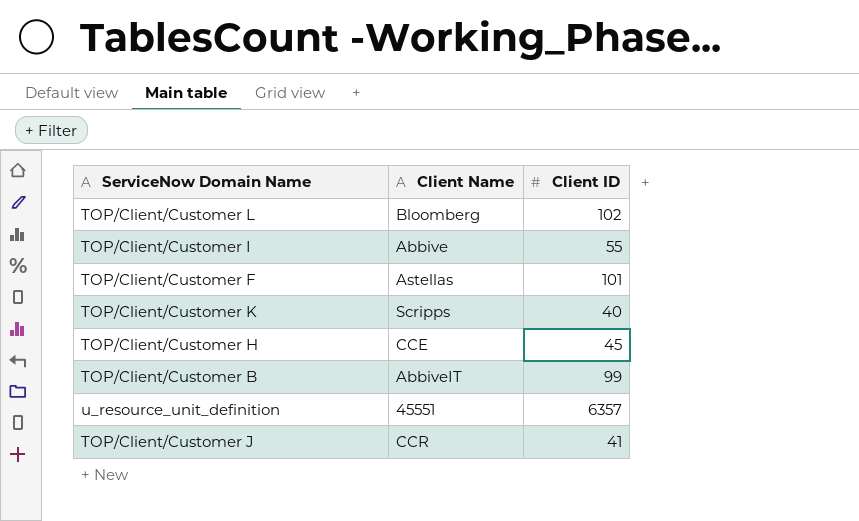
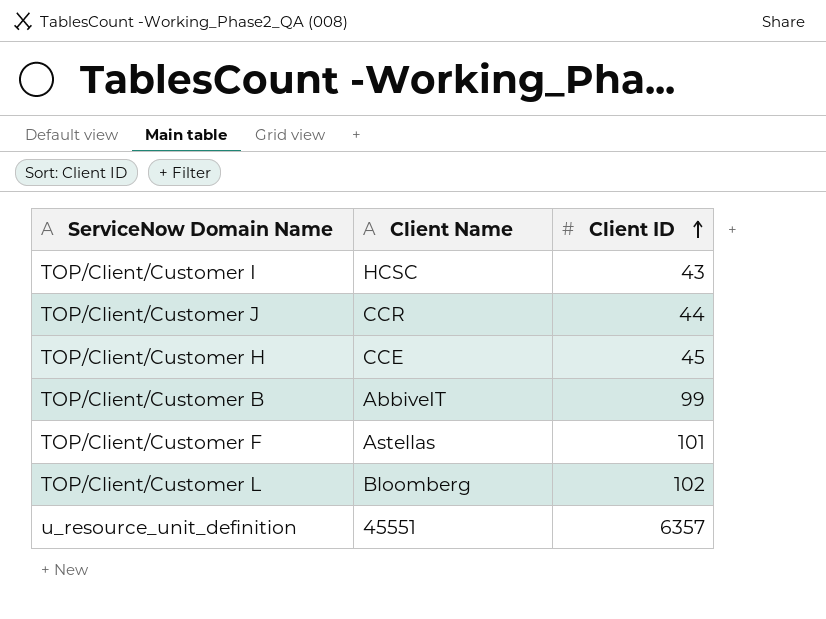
row order: none -> Client ID ascending
row TOP/Client/Customer K: Scripps | 40 -> none
TOP/Client/Customer I | Client Name: Abbive -> HCSC
TOP/Client/Customer I | Client ID: 55 -> 43
TOP/Client/Customer J | Client ID: 41 -> 44

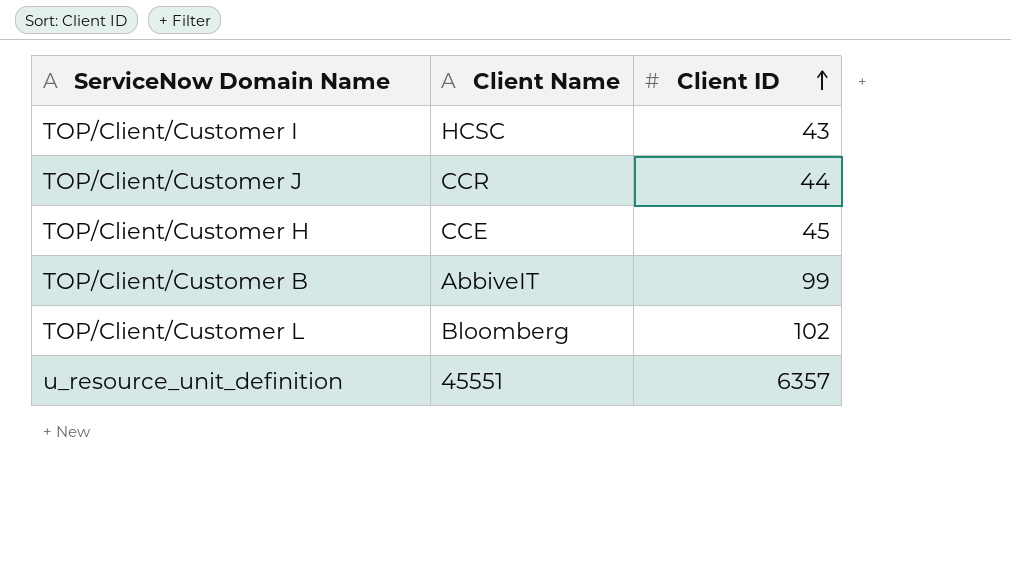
row TOP/Client/Customer F: Astellas | 101 -> none

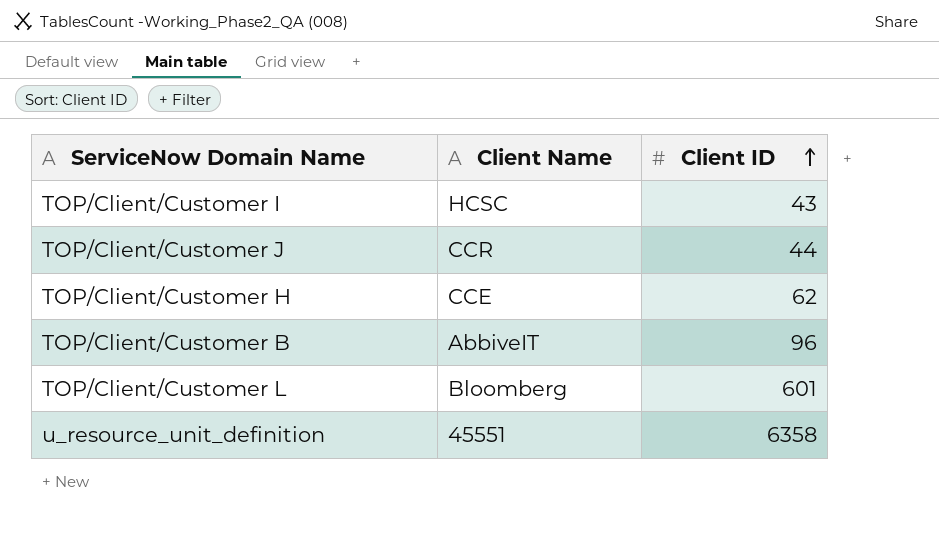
TOP/Client/Customer H | Client ID: 45 -> 62
TOP/Client/Customer B | Client ID: 99 -> 96
TOP/Client/Customer L | Client ID: 102 -> 601
u_resource_unit_definition | Client ID: 6357 -> 6358

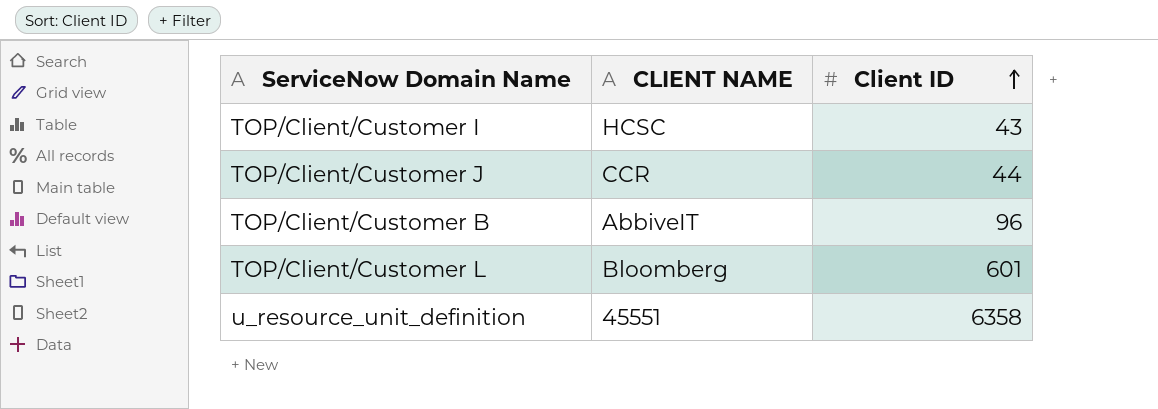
column name: Client Name -> CLIENT NAME
row TOP/Client/Customer H: CCE | 62 -> none

